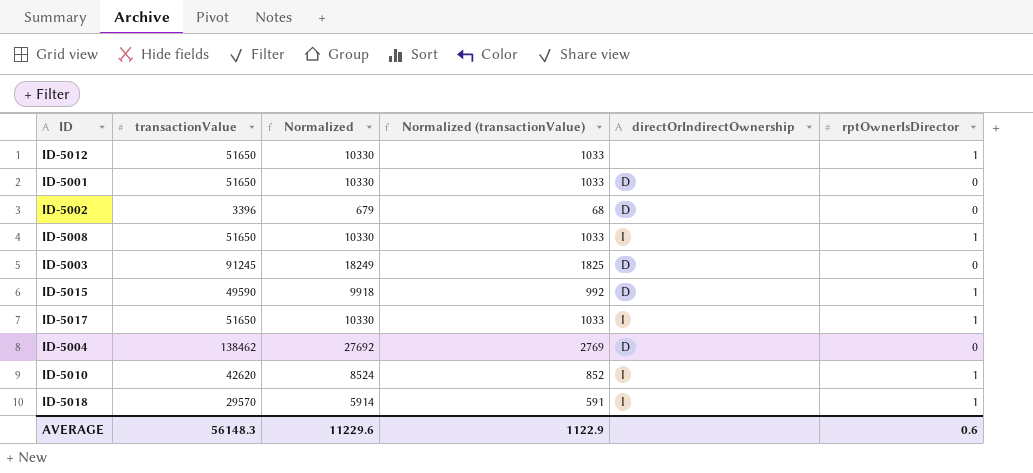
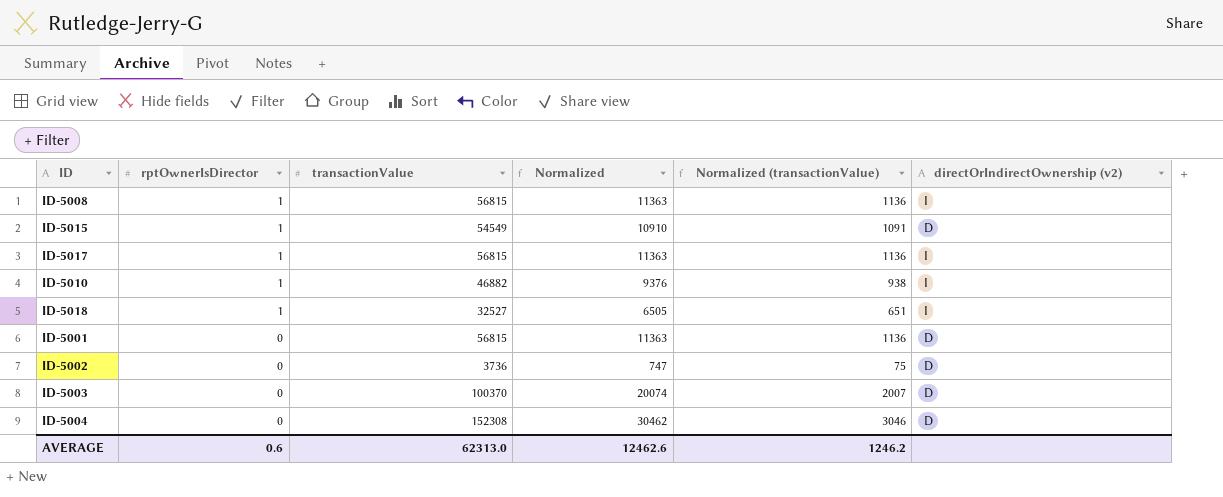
row order: none -> rptOwnerIsDirector descending
column rptOwnerIsDirector | position: 6 -> 2
column name: directOrIndirectOwnership -> directOrIndirectOwnership (v2)
row ID-5012: 51650 | 10330 | 1033 | none | 1 -> none
ID-5008 | transactionValue: 51650 -> 56815
ID-5008 | Normalized: 10330 -> 11363
ID-5008 | Normalized (transactionValue): 1033 -> 1136
ID-5015 | transactionValue: 49590 -> 54549
ID-5015 | Normalized: 9918 -> 10910
ID-5015 | Normalized (transactionValue): 992 -> 1091
ID-5017 | transactionValue: 51650 -> 56815
ID-5017 | Normalized: 10330 -> 11363
ID-5017 | Normalized (transactionValue): 1033 -> 1136
ID-5010 | transactionValue: 42620 -> 46882
ID-5010 | Normalized: 8524 -> 9376
ID-5010 | Normalized (transactionValue): 852 -> 938
ID-5018 | transactionValue: 29570 -> 32527
ID-5018 | Normalized: 5914 -> 6505
ID-5018 | Normalized (transactionValue): 591 -> 651
ID-5001 | transactionValue: 51650 -> 56815
ID-5001 | Normalized: 10330 -> 11363
ID-5001 | Normalized (transactionValue): 1033 -> 1136
ID-5002 | transactionValue: 3396 -> 3736
ID-5002 | Normalized: 679 -> 747
ID-5002 | Normalized (transactionValue): 68 -> 75
ID-5003 | transactionValue: 91245 -> 100370
ID-5003 | Normalized: 18249 -> 20074
ID-5003 | Normalized (transactionValue): 1825 -> 2007
ID-5004 | transactionValue: 138462 -> 152308
ID-5004 | Normalized: 27692 -> 30462
ID-5004 | Normalized (transactionValue): 2769 -> 3046
AVERAGE | transactionValue: 56148.3 -> 62313.0
AVERAGE | Normalized: 11229.6 -> 12462.6
AVERAGE | Normalized (transactionValue): 1122.9 -> 1246.2

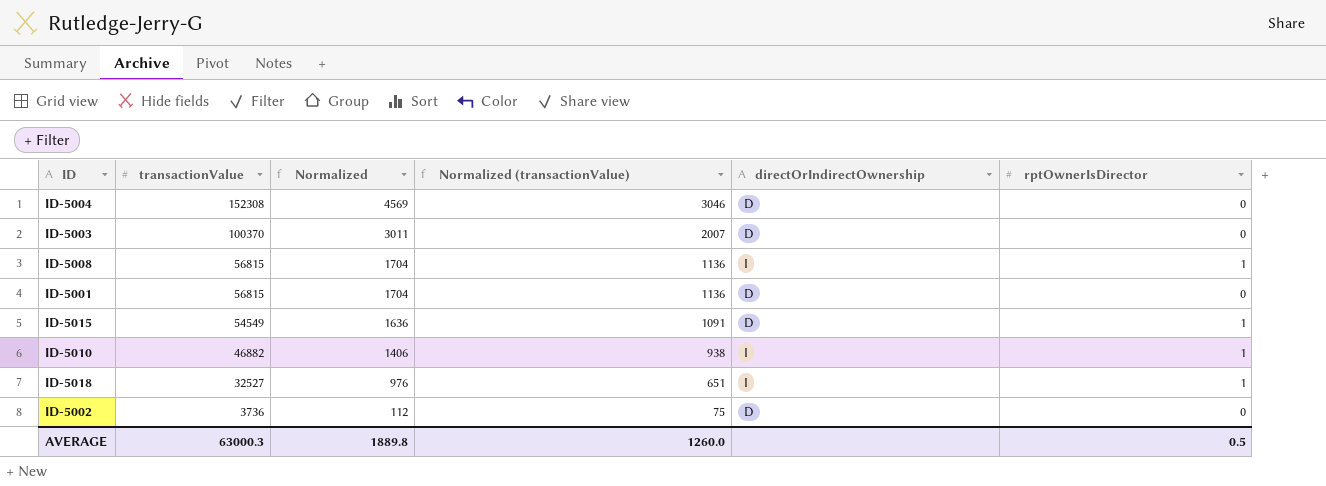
row order: rptOwnerIsDirector descending -> transactionValue descending
column Normalized | formula: [transactionValue] * 0.2 -> [transactionValue] * 0.03
column name: directOrIndirectOwnership (v2) -> directOrIndirectOwnership
column rptOwnerIsDirector | position: 2 -> 6
row ID-5017: 1 | 56815 | 11363 | 1136 | I -> none
AVERAGE | transactionValue: 62313.0 -> 63000.3
AVERAGE | Normalized: 12462.6 -> 1889.8
AVERAGE | Normalized (transactionValue): 1246.2 -> 1260.0
AVERAGE | rptOwnerIsDirector: 0.6 -> 0.5

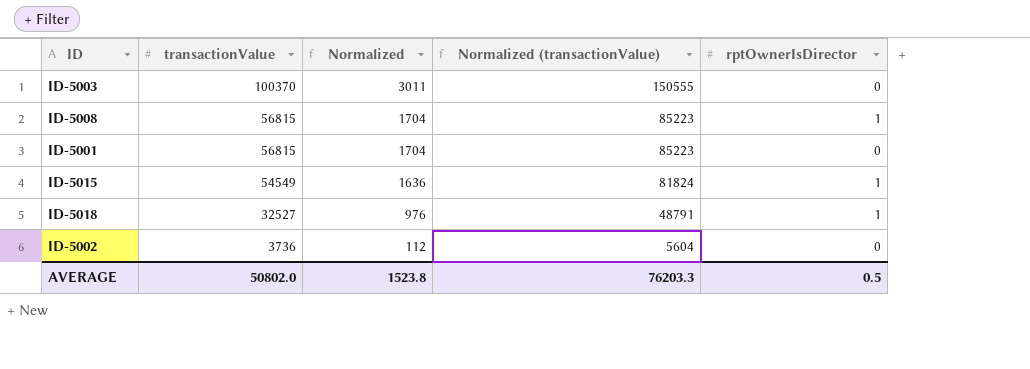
column directOrIndirectOwnership | position: 5 -> none
column Normalized (transactionValue) | formula: [transactionValue] * 0.02 -> [transactionValue] * 1.5
row ID-5004: 152308 | 4569 | 3046 | D | 0 -> none
row ID-5010: 46882 | 1406 | 938 | I | 1 -> none
AVERAGE | transactionValue: 63000.3 -> 50802.0
AVERAGE | Normalized: 1889.8 -> 1523.8
AVERAGE | Normalized (transactionValue): 1260.0 -> 76203.3

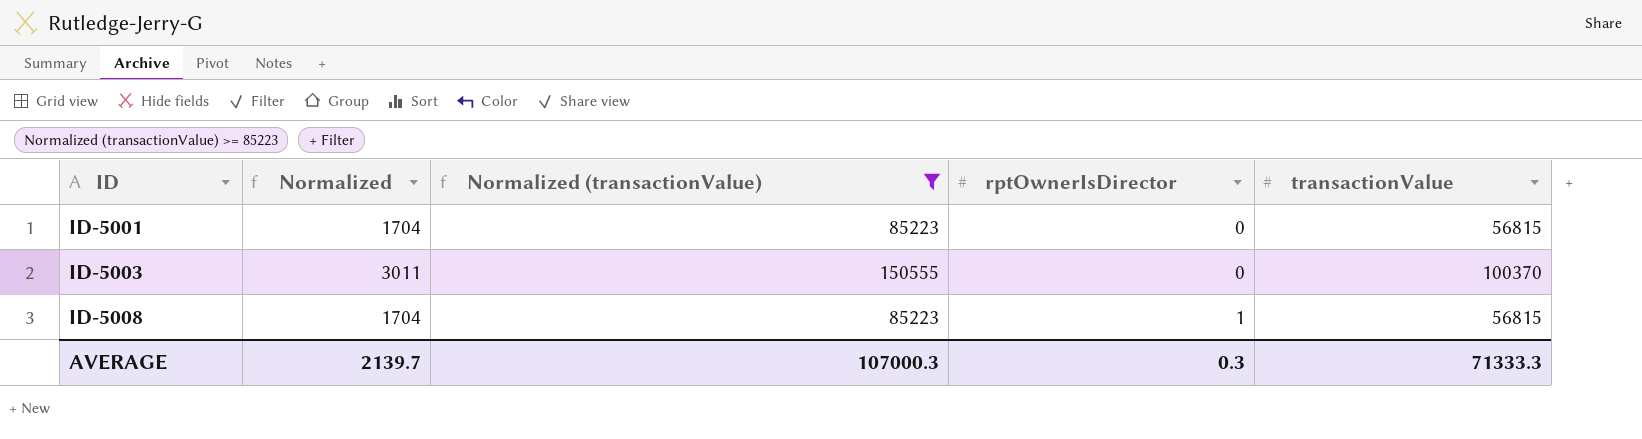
filter: none -> Normalized (transactionValue) >= 85223
row order: transactionValue descending -> ID ascending
column transactionValue | position: 2 -> 5
AVERAGE | Normalized: 1523.8 -> 2139.7
AVERAGE | Normalized (transactionValue): 76203.3 -> 107000.3
AVERAGE | rptOwnerIsDirector: 0.5 -> 0.3
AVERAGE | transactionValue: 50802.0 -> 71333.3

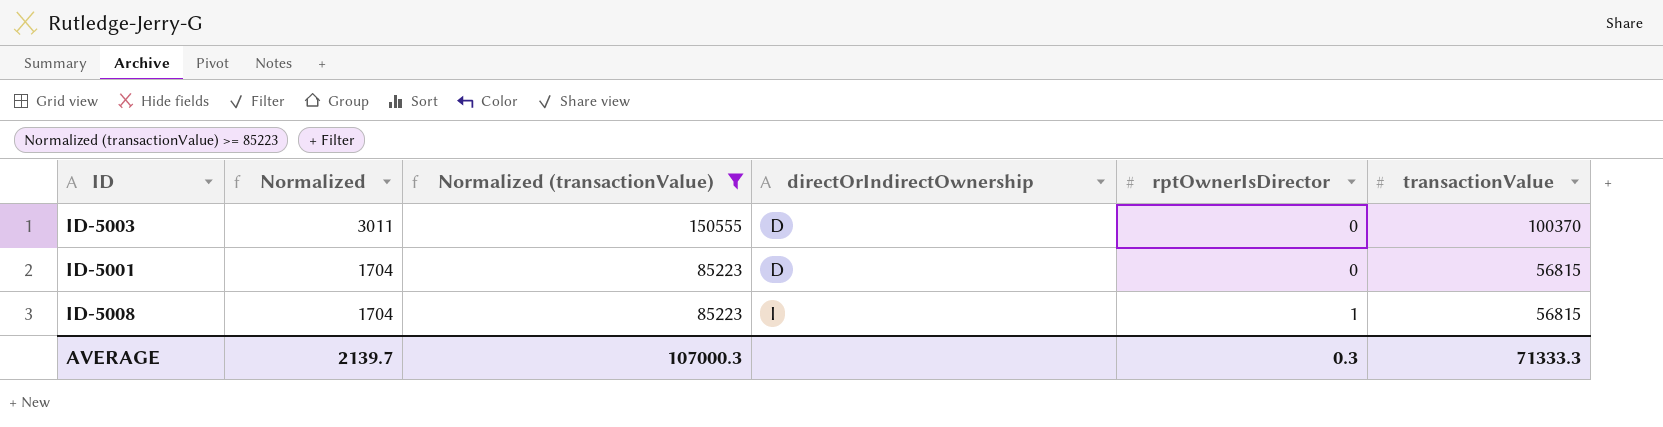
row order: ID ascending -> Normalized descending
column directOrIndirectOwnership | position: none -> 4

